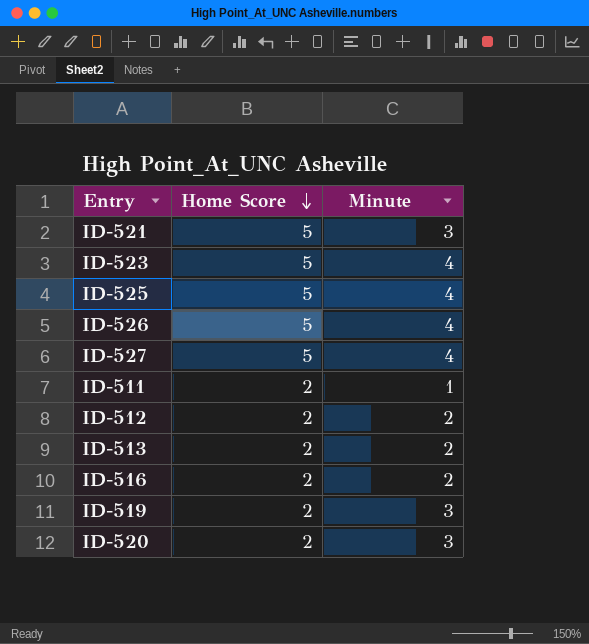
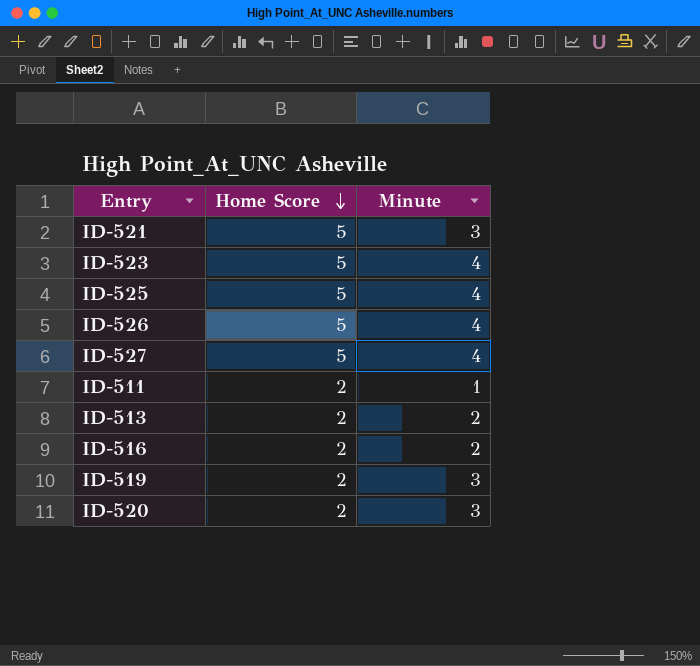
row ID-512: 2 | 2 -> none

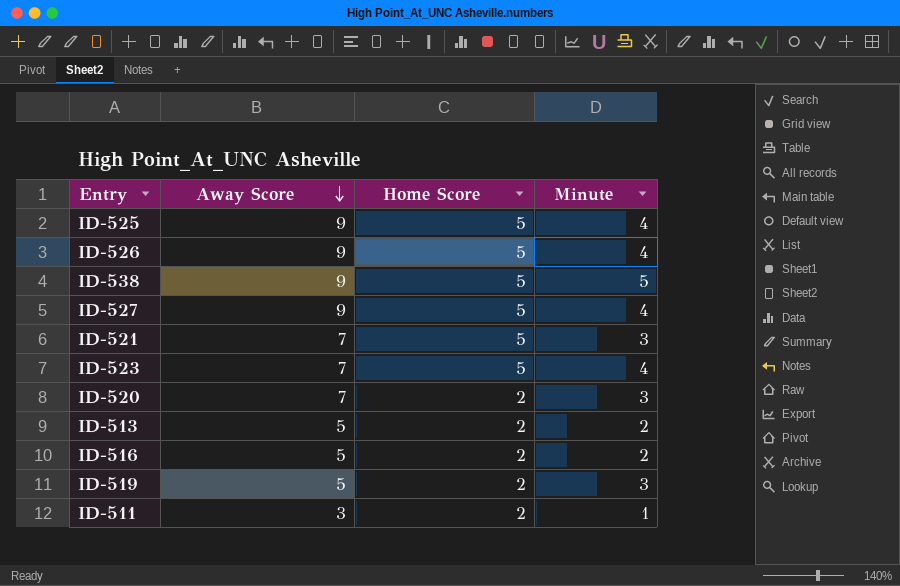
row order: Home Score descending -> Away Score descending
column Away Score | position: none -> 2
row ID-538: none -> 9 | 5 | 5

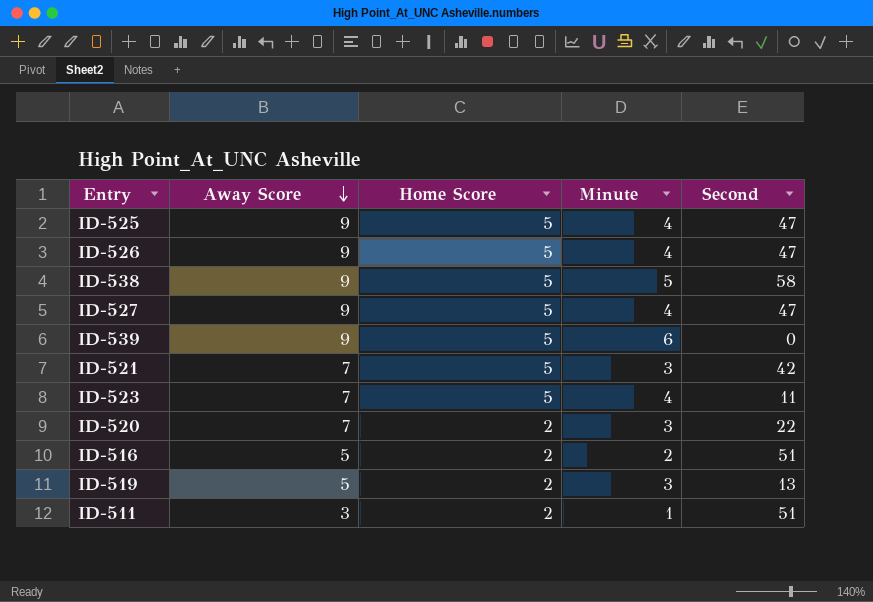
column Second | position: none -> 5
row ID-513: 5 | 2 | 2 -> none
row ID-539: none -> 9 | 5 | 6 | 0

